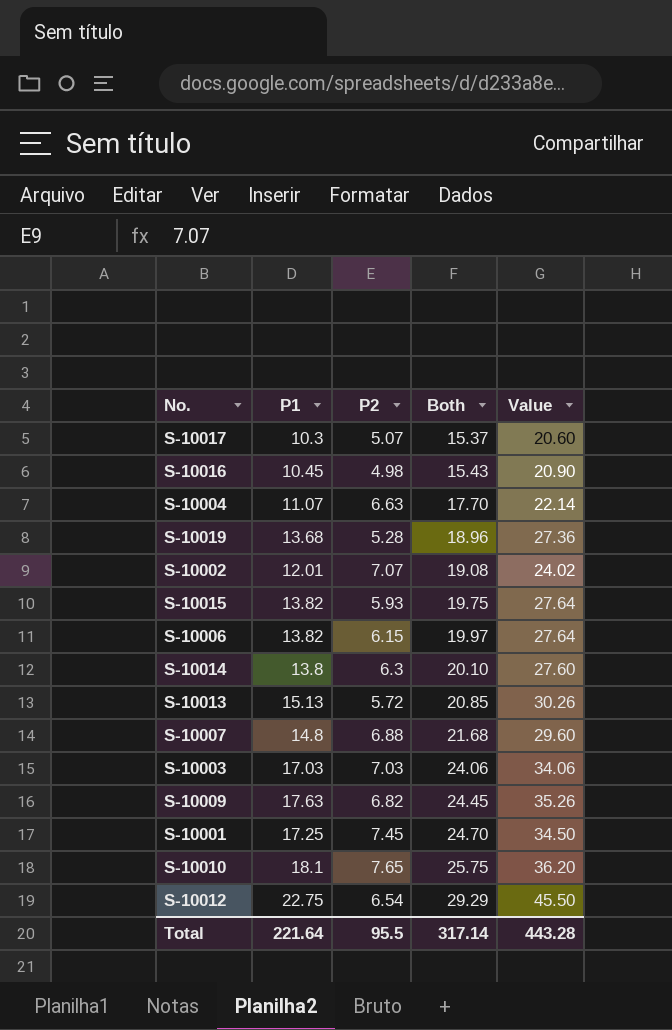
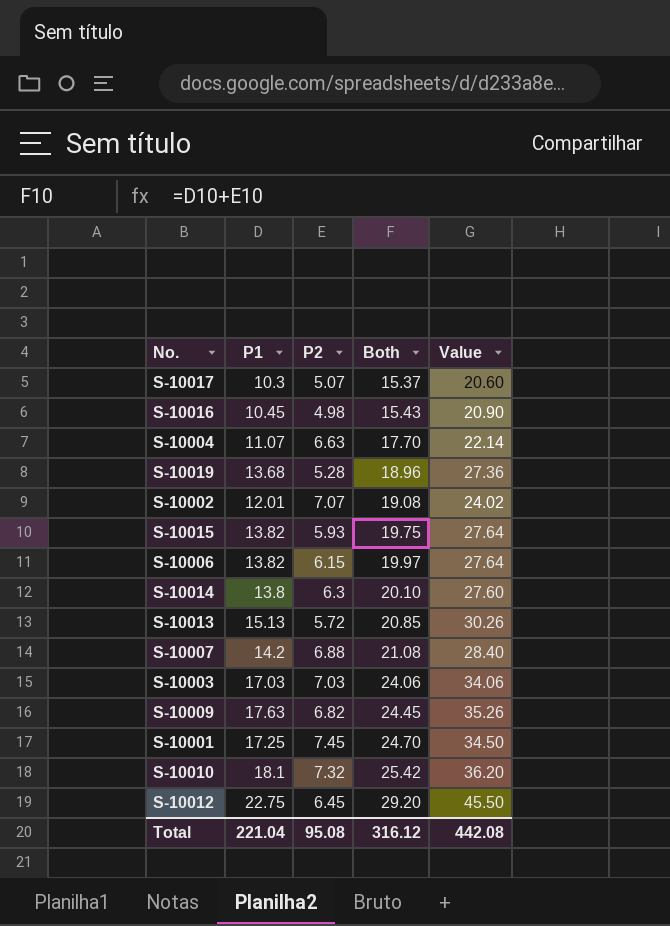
S-10007 | P1: 14.8 -> 14.2
S-10007 | Both: 21.68 -> 21.08
S-10007 | Value: 29.60 -> 28.40
S-10010 | P2: 7.65 -> 7.32
S-10010 | Both: 25.75 -> 25.42
S-10012 | P2: 6.54 -> 6.45
S-10012 | Both: 29.29 -> 29.20
Total | P1: 221.64 -> 221.04
Total | P2: 95.5 -> 95.08
Total | Both: 317.14 -> 316.12
Total | Value: 443.28 -> 442.08

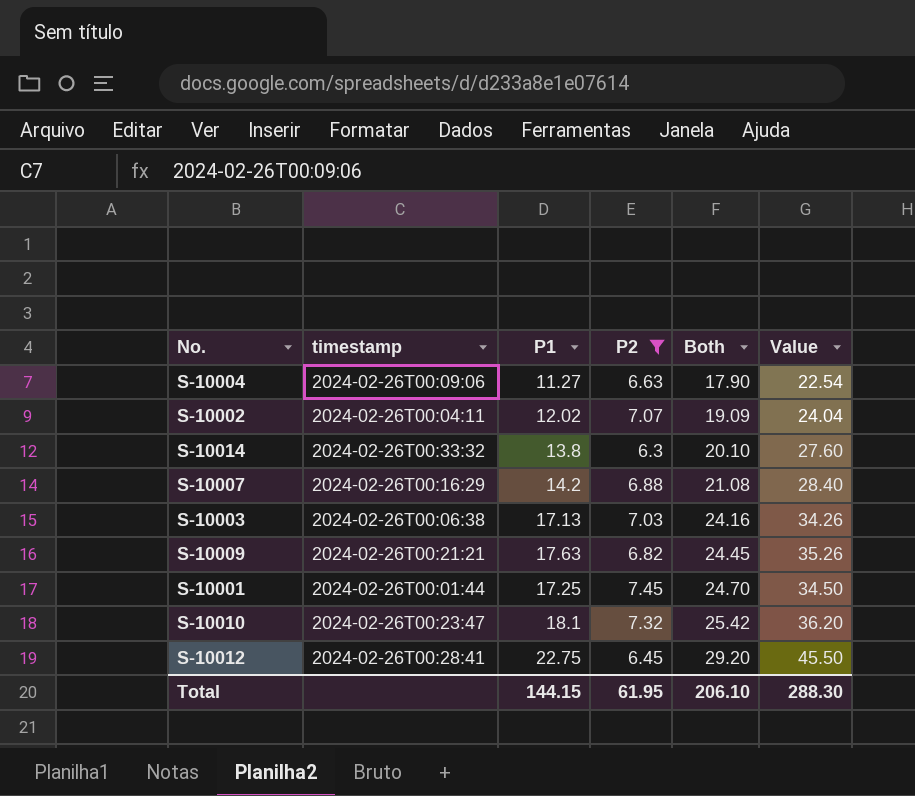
filter: none -> P2 >= 6.3
column timestamp | position: none -> 2
S-10004 | P1: 11.07 -> 11.27
S-10004 | Both: 17.70 -> 17.90
S-10004 | Value: 22.14 -> 22.54
S-10002 | P1: 12.01 -> 12.02
S-10002 | Both: 19.08 -> 19.09
S-10002 | Value: 24.02 -> 24.04
S-10003 | P1: 17.03 -> 17.13
S-10003 | Both: 24.06 -> 24.16
S-10003 | Value: 34.06 -> 34.26
Total | P1: 221.04 -> 144.15
Total | P2: 95.08 -> 61.95
Total | Both: 316.12 -> 206.10
Total | Value: 442.08 -> 288.30

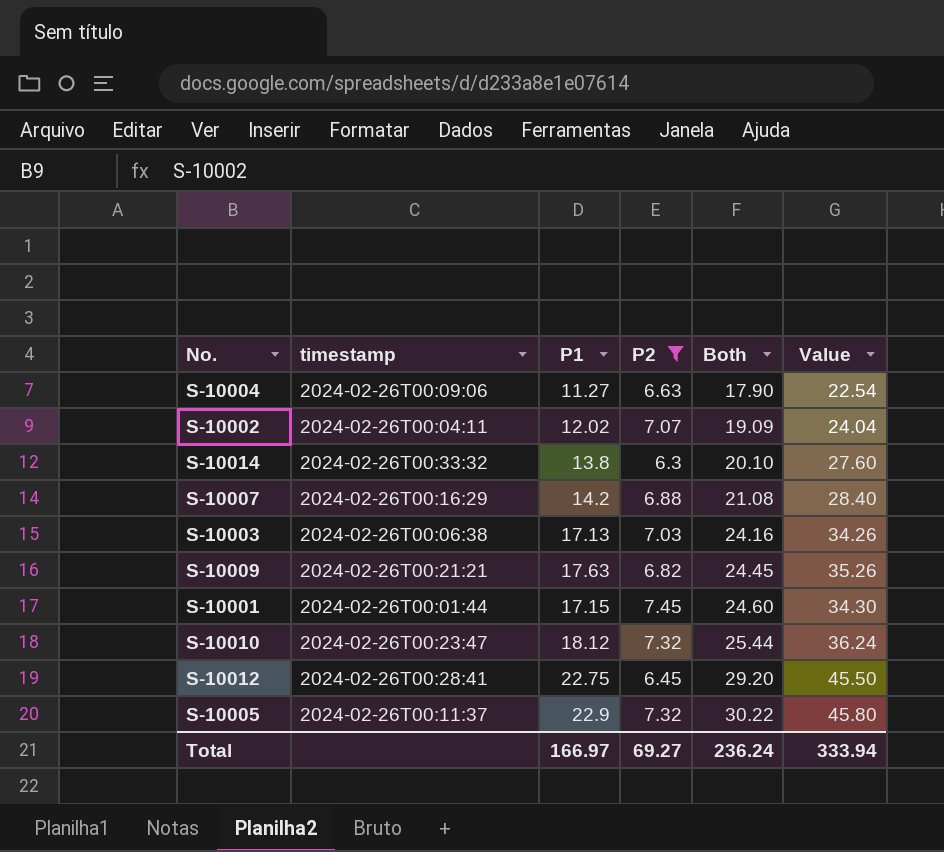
S-10001 | P1: 17.25 -> 17.15
S-10001 | Both: 24.70 -> 24.60
S-10001 | Value: 34.50 -> 34.30
S-10010 | P1: 18.1 -> 18.12
S-10010 | Both: 25.42 -> 25.44
S-10010 | Value: 36.20 -> 36.24
row S-10005: none -> 2024-02-26T00:11:37 | 22.9 | 7.32 | 30.22 | 45.80
Total | P1: 144.15 -> 166.97
Total | P2: 61.95 -> 69.27
Total | Both: 206.10 -> 236.24
Total | Value: 288.30 -> 333.94

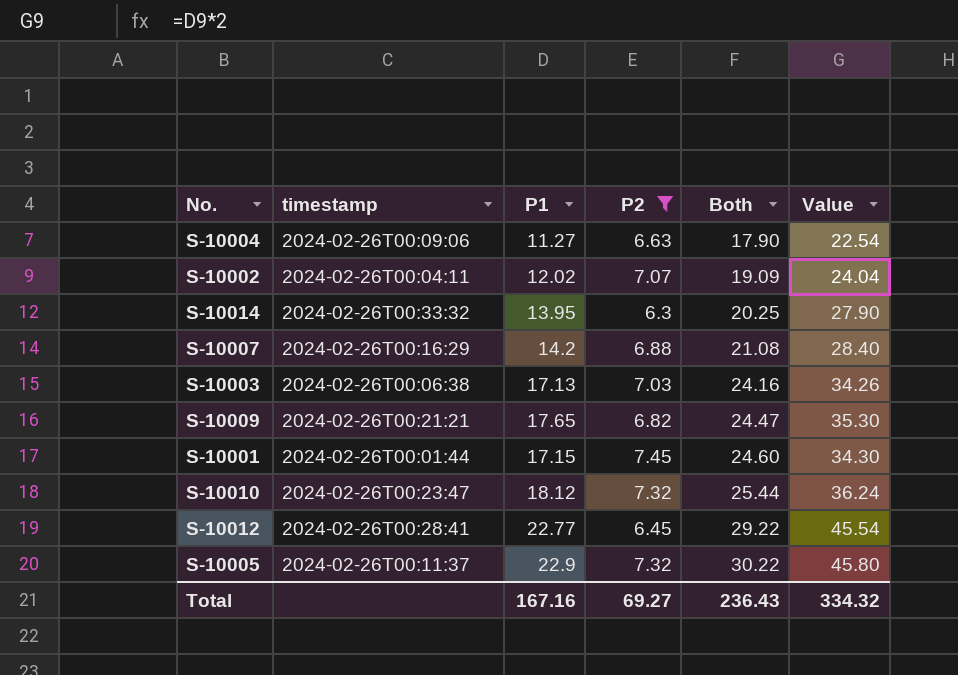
S-10014 | P1: 13.8 -> 13.95
S-10014 | Both: 20.10 -> 20.25
S-10014 | Value: 27.60 -> 27.90
S-10009 | P1: 17.63 -> 17.65
S-10009 | Both: 24.45 -> 24.47
S-10009 | Value: 35.26 -> 35.30
S-10012 | P1: 22.75 -> 22.77
S-10012 | Both: 29.20 -> 29.22
S-10012 | Value: 45.50 -> 45.54
Total | P1: 166.97 -> 167.16
Total | Both: 236.24 -> 236.43
Total | Value: 333.94 -> 334.32

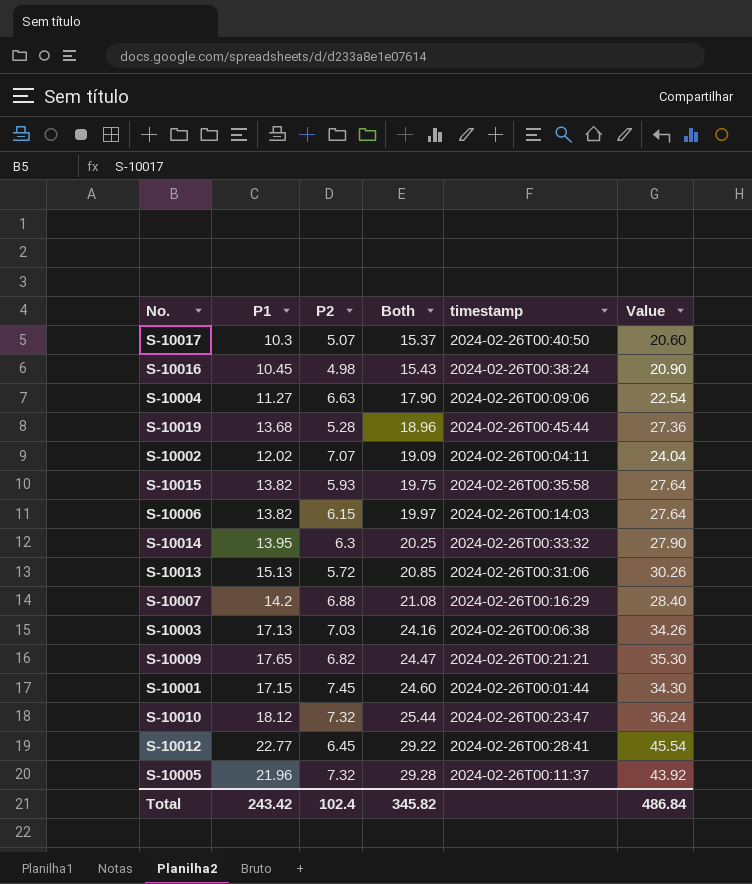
filter: P2 >= 6.3 -> none
column timestamp | position: 2 -> 5
S-10005 | P1: 22.9 -> 21.96
S-10005 | Both: 30.22 -> 29.28
S-10005 | Value: 45.80 -> 43.92
Total | P1: 167.16 -> 243.42
Total | P2: 69.27 -> 102.4
Total | Both: 236.43 -> 345.82
Total | Value: 334.32 -> 486.84

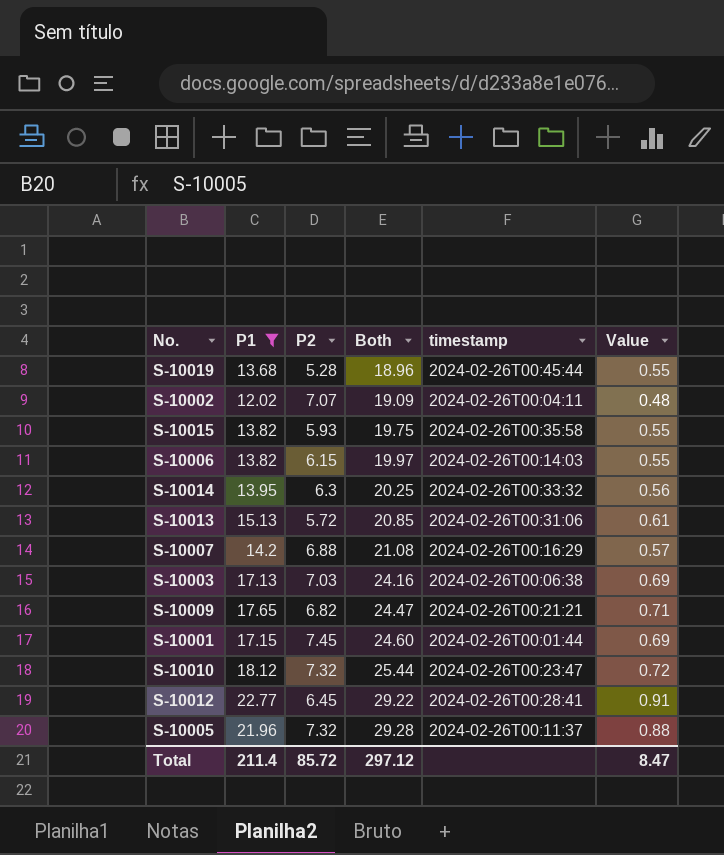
filter: none -> P1 >= 12.02
column Value | formula: [P1] * 2 -> [P1] * 0.04
Total | P1: 243.42 -> 211.4
Total | P2: 102.4 -> 85.72
Total | Both: 345.82 -> 297.12
Total | Value: 486.84 -> 8.47

